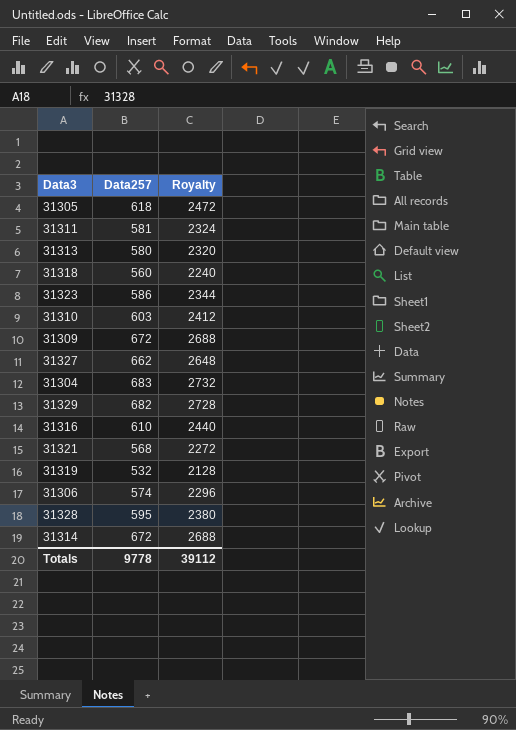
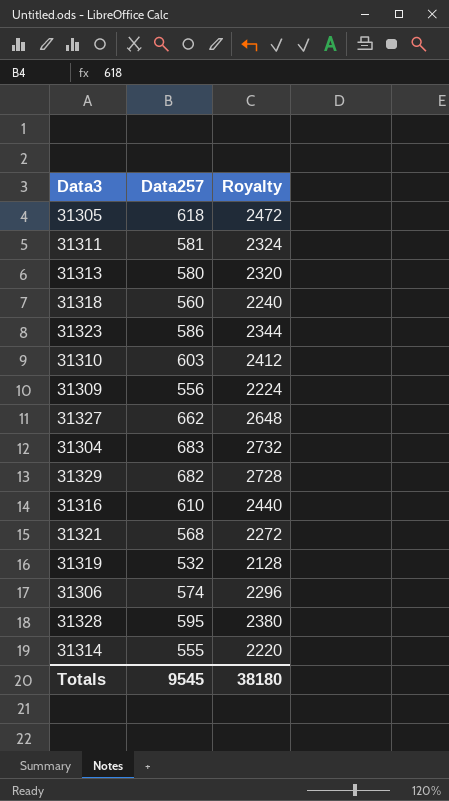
31309 | Data257: 672 -> 556
31309 | Royalty: 2688 -> 2224
31314 | Data257: 672 -> 555
31314 | Royalty: 2688 -> 2220
Totals | Data257: 9778 -> 9545
Totals | Royalty: 39112 -> 38180

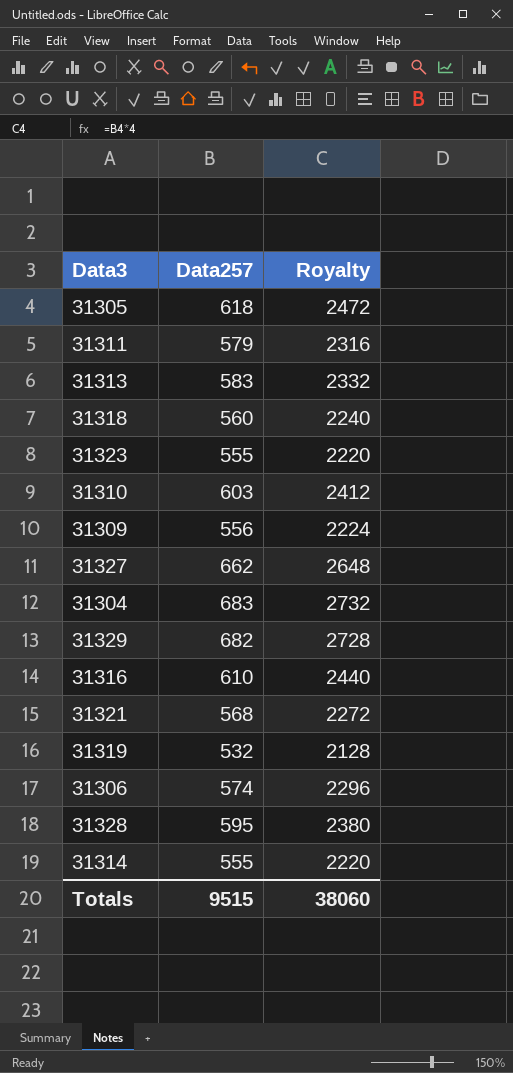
31311 | Data257: 581 -> 579
31311 | Royalty: 2324 -> 2316
31313 | Data257: 580 -> 583
31313 | Royalty: 2320 -> 2332
31323 | Data257: 586 -> 555
31323 | Royalty: 2344 -> 2220
Totals | Data257: 9545 -> 9515
Totals | Royalty: 38180 -> 38060

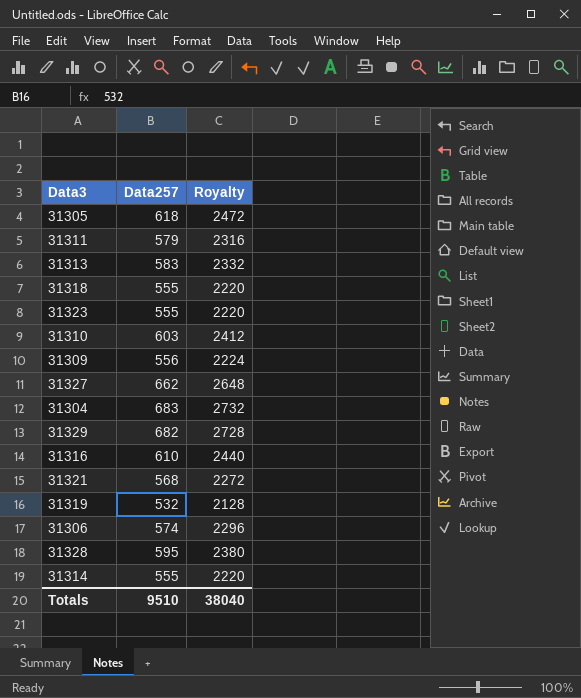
31318 | Data257: 560 -> 555
31318 | Royalty: 2240 -> 2220
Totals | Data257: 9515 -> 9510
Totals | Royalty: 38060 -> 38040

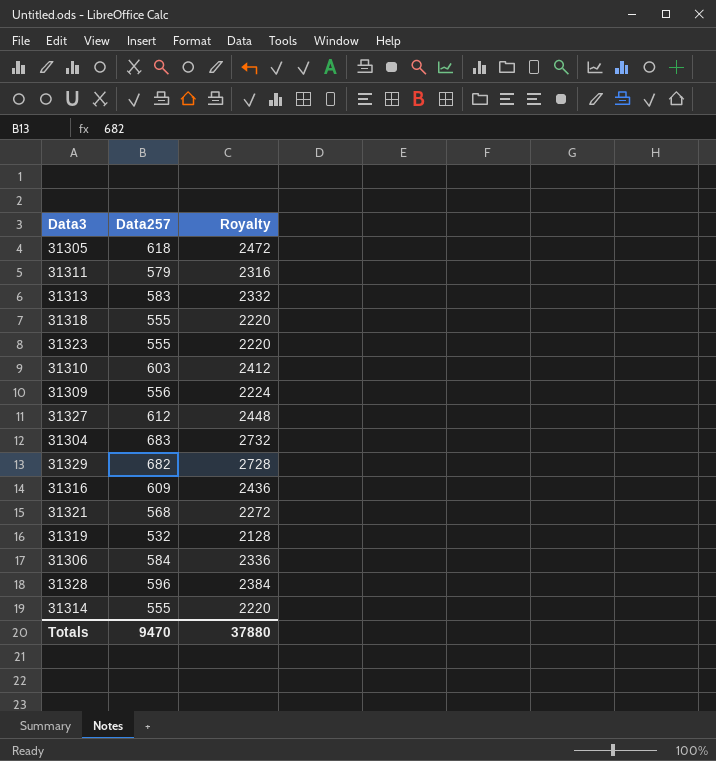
31327 | Data257: 662 -> 612
31327 | Royalty: 2648 -> 2448
31316 | Data257: 610 -> 609
31316 | Royalty: 2440 -> 2436
31306 | Data257: 574 -> 584
31306 | Royalty: 2296 -> 2336
31328 | Data257: 595 -> 596
31328 | Royalty: 2380 -> 2384
Totals | Data257: 9510 -> 9470
Totals | Royalty: 38040 -> 37880

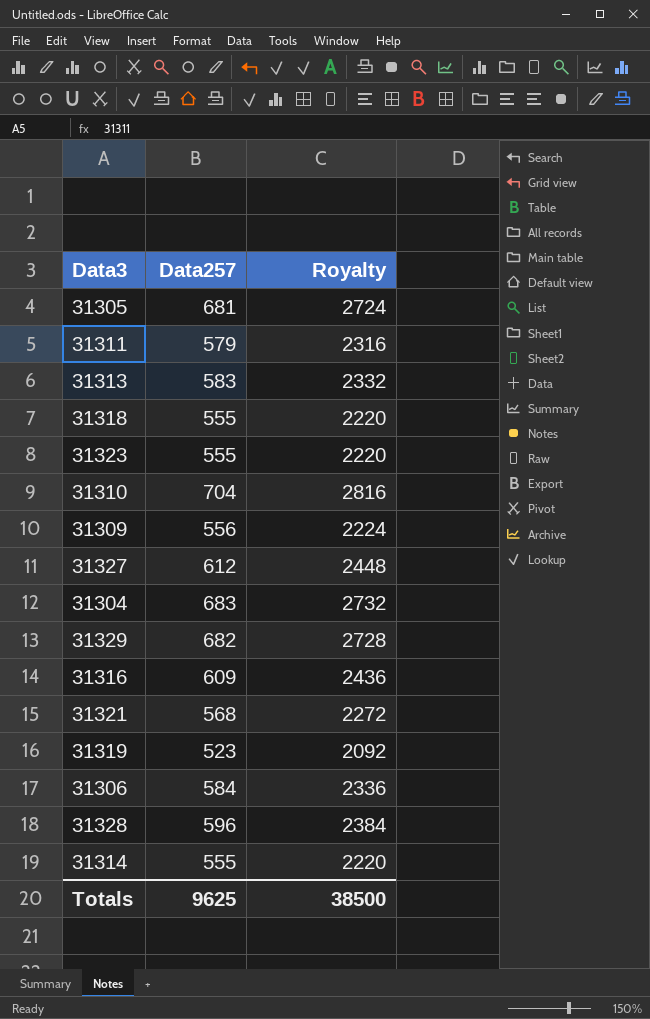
31305 | Data257: 618 -> 681
31305 | Royalty: 2472 -> 2724
31310 | Data257: 603 -> 704
31310 | Royalty: 2412 -> 2816
31319 | Data257: 532 -> 523
31319 | Royalty: 2128 -> 2092
Totals | Data257: 9470 -> 9625
Totals | Royalty: 37880 -> 38500

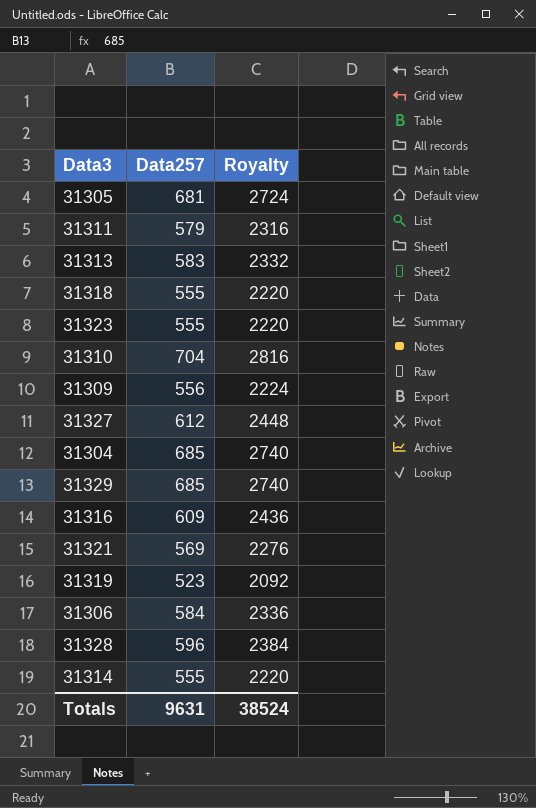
31304 | Data257: 683 -> 685
31304 | Royalty: 2732 -> 2740
31329 | Data257: 682 -> 685
31329 | Royalty: 2728 -> 2740
31321 | Data257: 568 -> 569
31321 | Royalty: 2272 -> 2276
Totals | Data257: 9625 -> 9631
Totals | Royalty: 38500 -> 38524

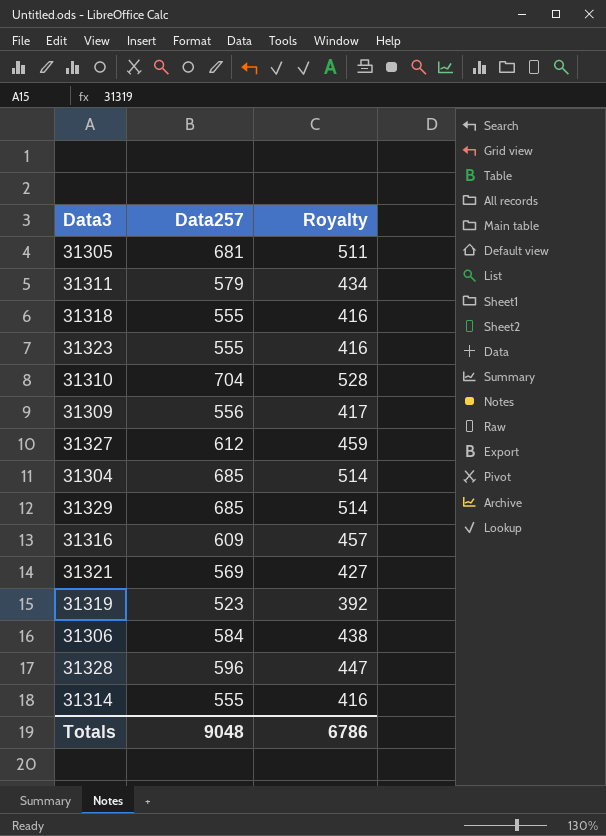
column Royalty | formula: [Data257] * 4 -> [Data257] * 0.75
row 31313: 583 | 2332 -> none
Totals | Data257: 9631 -> 9048
Totals | Royalty: 38524 -> 6786

